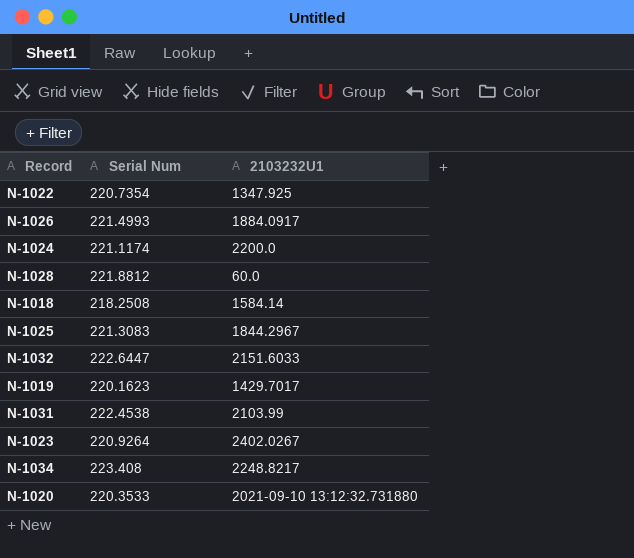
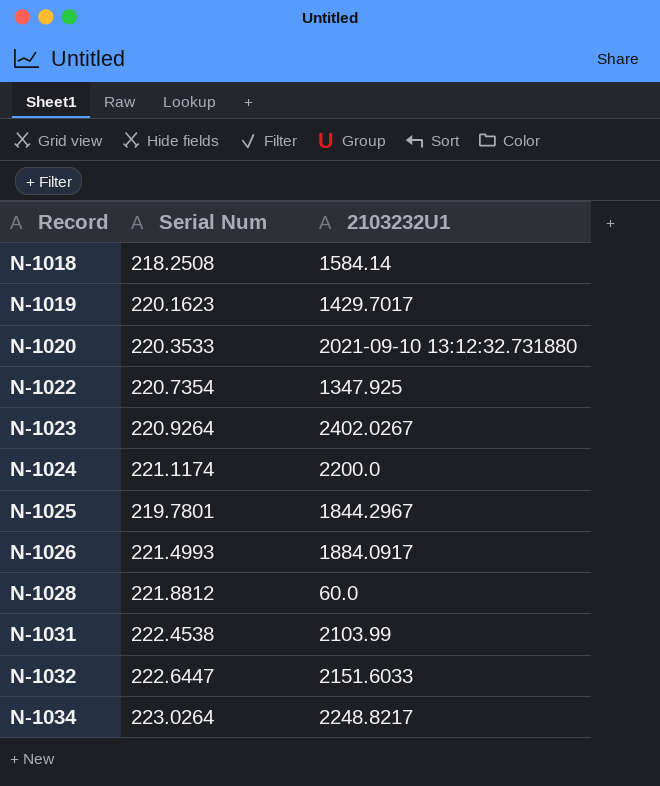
row order: none -> Record ascending
N-1025 | Serial Num: 221.3083 -> 219.7801
N-1034 | Serial Num: 223.408 -> 223.0264

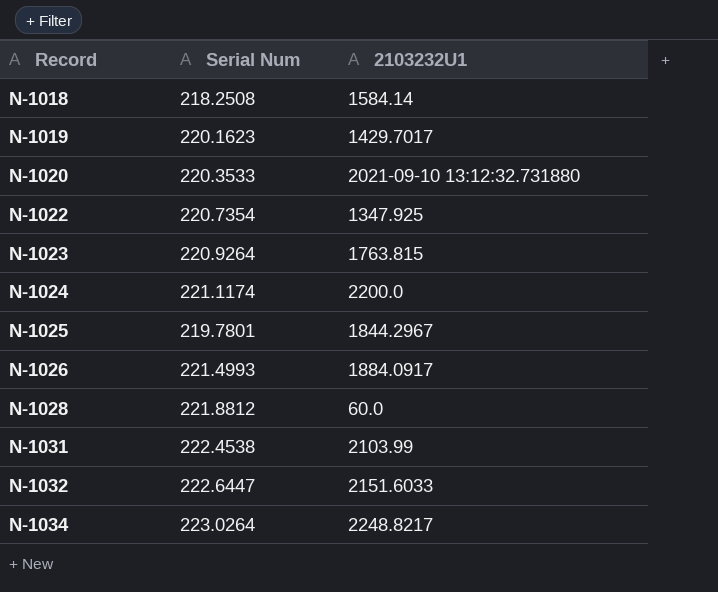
N-1023 | 2103232U1: 2402.0267 -> 1763.815

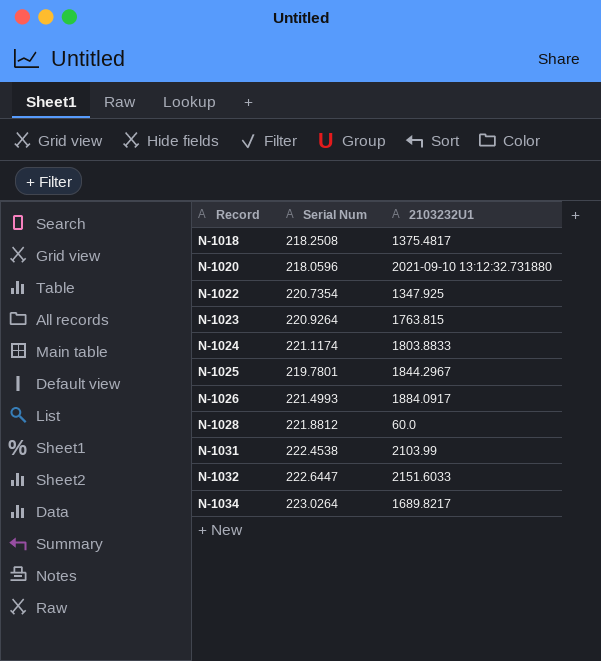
row N-1019: 220.1623 | 1429.7017 -> none
N-1018 | 2103232U1: 1584.14 -> 1375.4817
N-1020 | Serial Num: 220.3533 -> 218.0596
N-1024 | 2103232U1: 2200.0 -> 1803.8833
N-1034 | 2103232U1: 2248.8217 -> 1689.8217

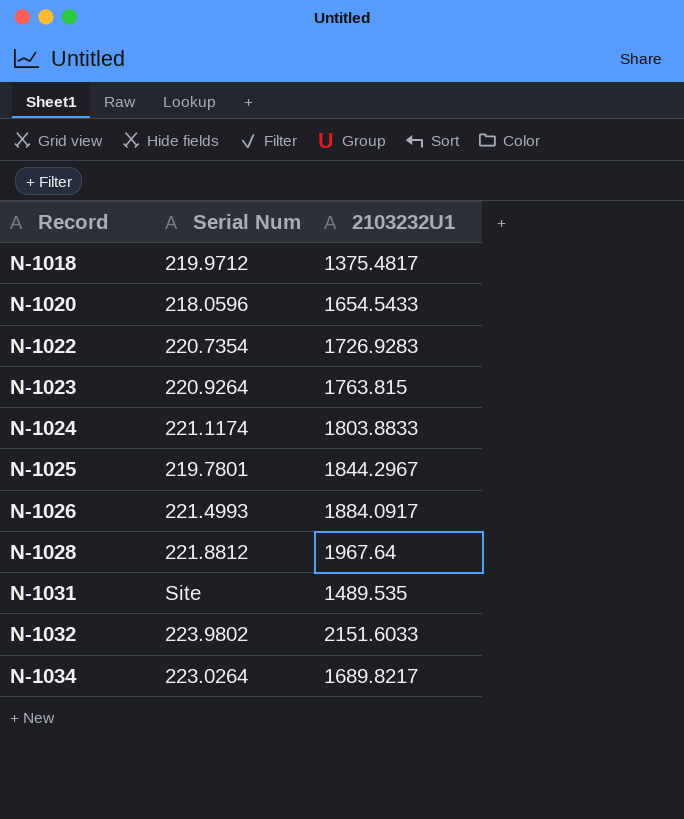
N-1018 | Serial Num: 218.2508 -> 219.9712
N-1020 | 2103232U1: 2021-09-10 13:12:32.731880 -> 1654.5433
N-1022 | 2103232U1: 1347.925 -> 1726.9283
N-1028 | 2103232U1: 60.0 -> 1967.64
N-1031 | Serial Num: 222.4538 -> Site
N-1031 | 2103232U1: 2103.99 -> 1489.535
N-1032 | Serial Num: 222.6447 -> 223.9802

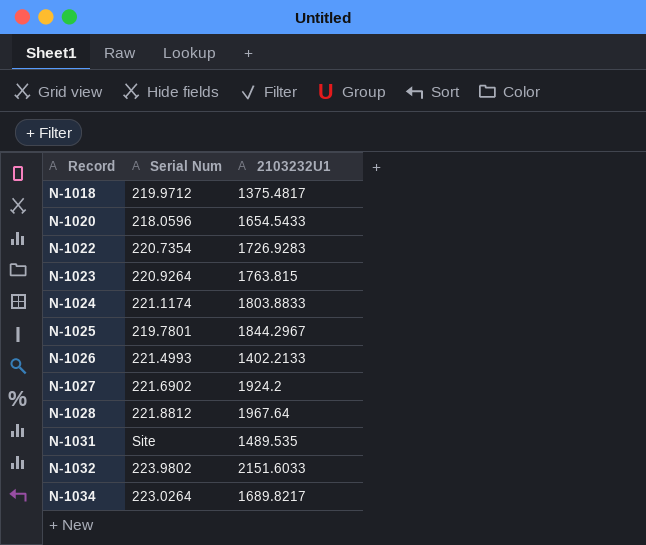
N-1026 | 2103232U1: 1884.0917 -> 1402.2133
row N-1027: none -> 221.6902 | 1924.2

